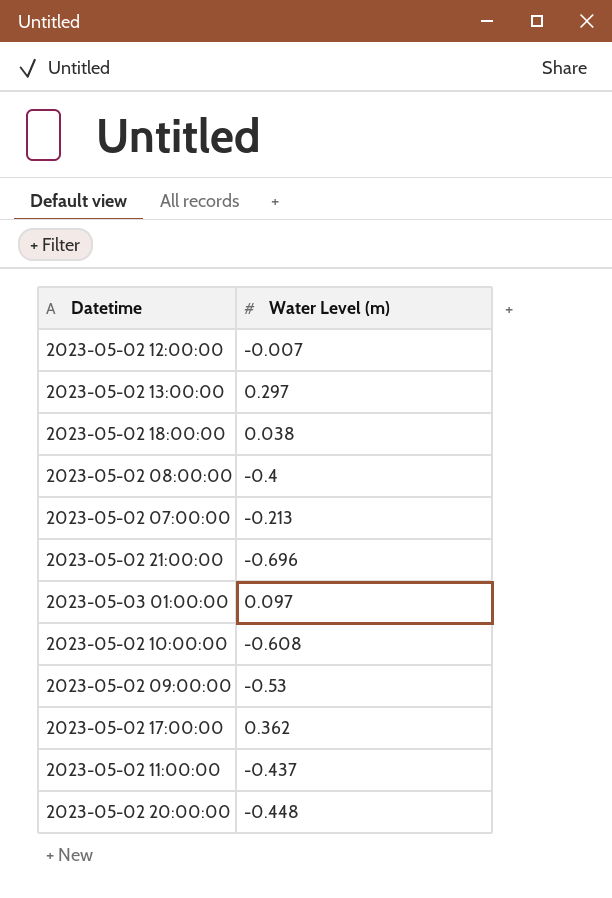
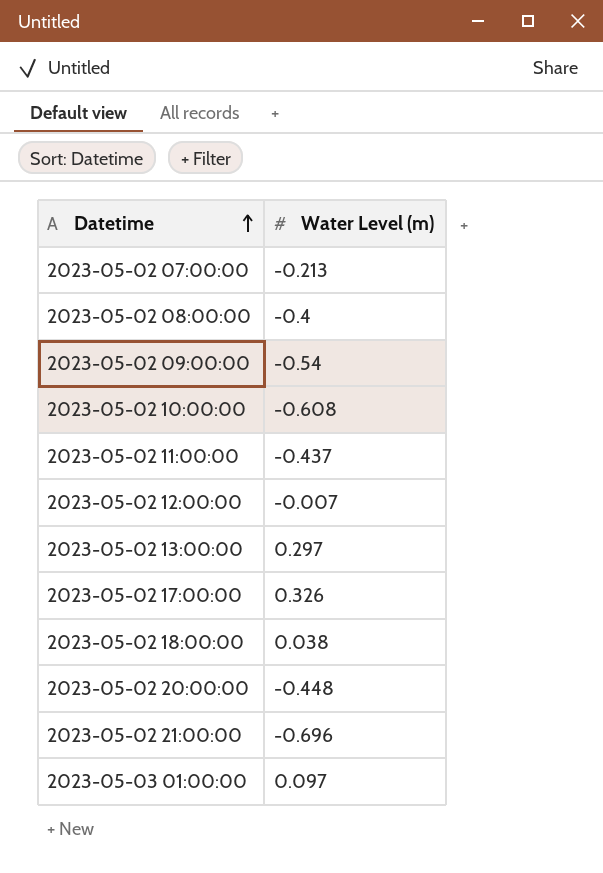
row order: none -> Datetime ascending
2023-05-02 09:00:00 | Water Level (m): -0.53 -> -0.54
2023-05-02 17:00:00 | Water Level (m): 0.362 -> 0.326

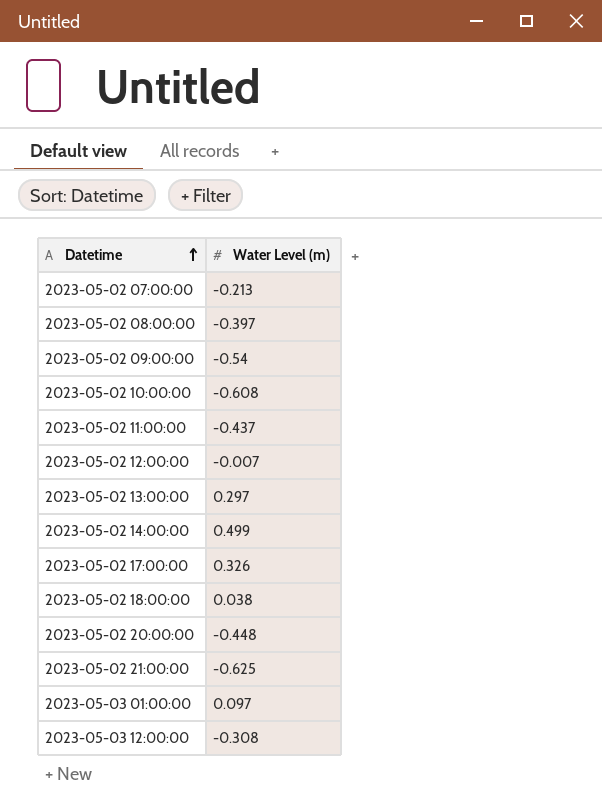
2023-05-02 08:00:00 | Water Level (m): -0.4 -> -0.397
row 2023-05-02 14:00:00: none -> 0.499
2023-05-02 21:00:00 | Water Level (m): -0.696 -> -0.625
row 2023-05-03 12:00:00: none -> -0.308

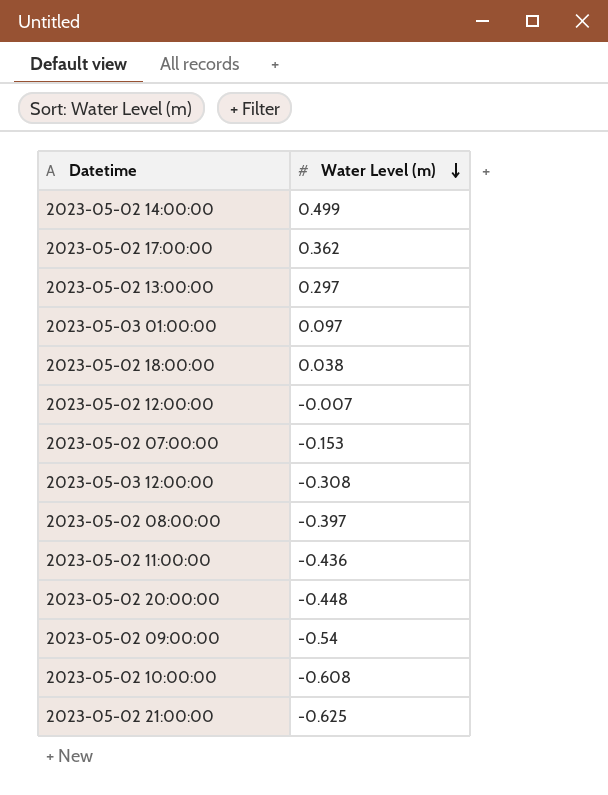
row order: Datetime ascending -> Water Level (m) descending
2023-05-02 17:00:00 | Water Level (m): 0.326 -> 0.362
2023-05-02 07:00:00 | Water Level (m): -0.213 -> -0.153
2023-05-02 11:00:00 | Water Level (m): -0.437 -> -0.436

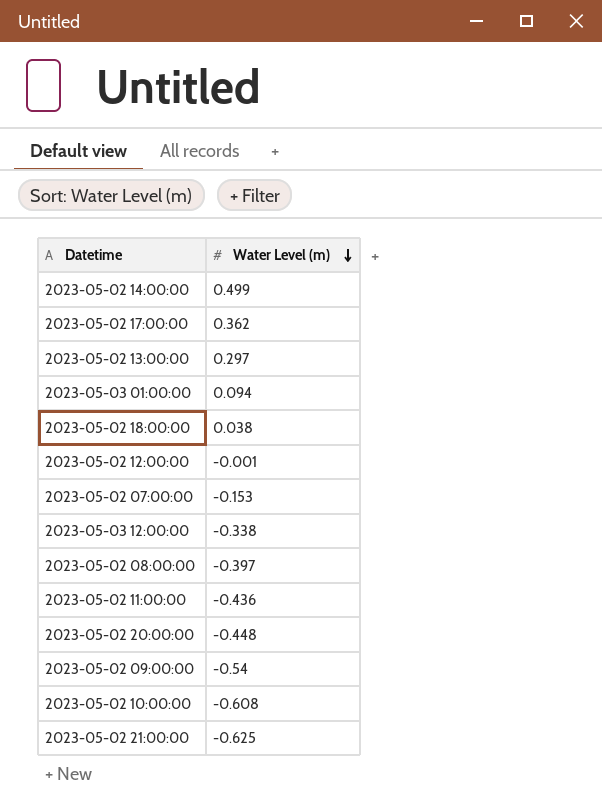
2023-05-03 01:00:00 | Water Level (m): 0.097 -> 0.094
2023-05-02 12:00:00 | Water Level (m): -0.007 -> -0.001
2023-05-03 12:00:00 | Water Level (m): -0.308 -> -0.338

